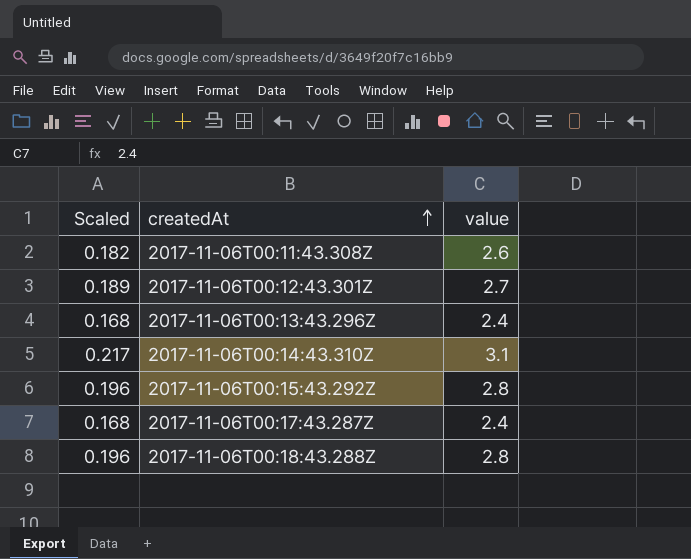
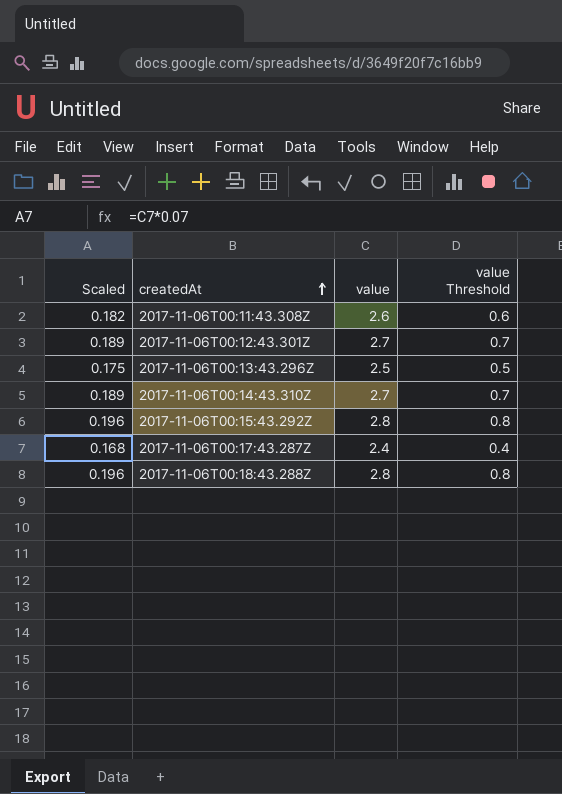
column value Threshold | formula: none -> [value] - 2
2017-11-06T00:13:43.296Z | Scaled: 0.168 -> 0.175
2017-11-06T00:13:43.296Z | value: 2.4 -> 2.5
2017-11-06T00:14:43.310Z | Scaled: 0.217 -> 0.189
2017-11-06T00:14:43.310Z | value: 3.1 -> 2.7

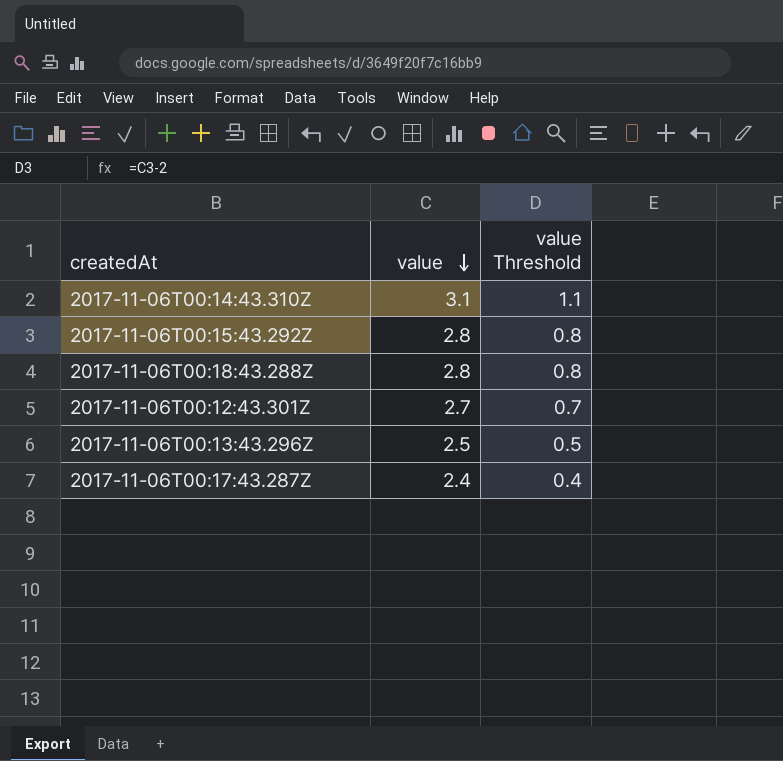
row order: createdAt ascending -> value descending
column Scaled | formula: [value] * 0.07 -> none
row 2017-11-06T00:11:43.308Z: 0.182 | 2.6 | 0.6 -> none
2017-11-06T00:14:43.310Z | value: 2.7 -> 3.1
2017-11-06T00:14:43.310Z | value Threshold: 0.7 -> 1.1

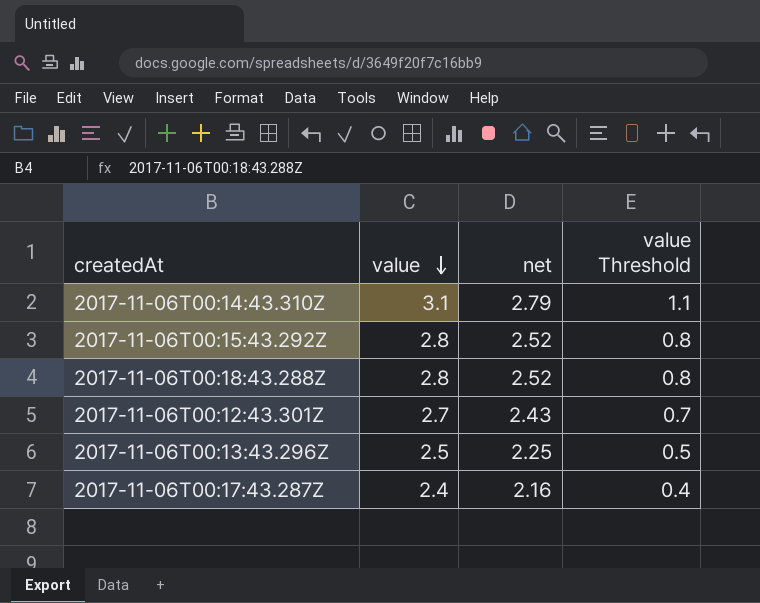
column net | formula: none -> [value] * 0.9

